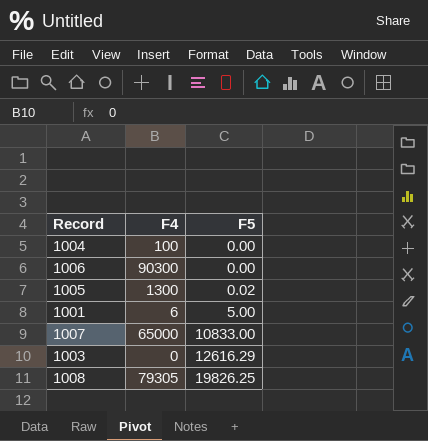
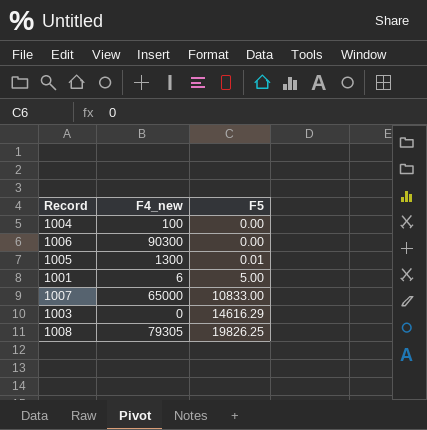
column name: F4 -> F4_new
1005 | F5: 0.02 -> 0.01
1003 | F5: 12616.29 -> 14616.29

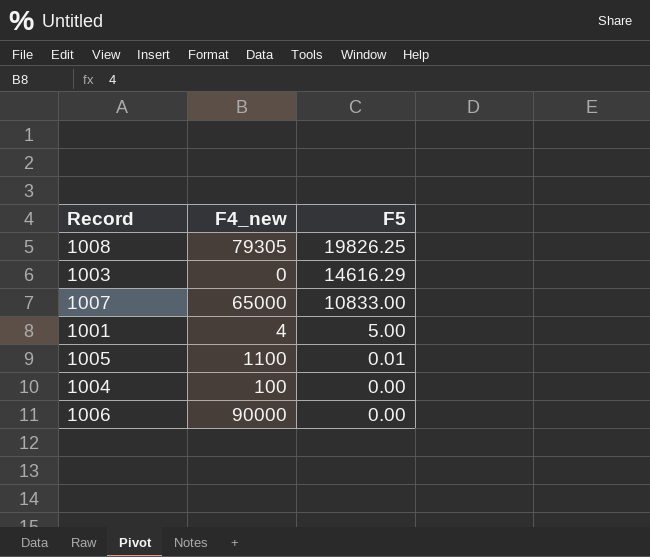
row order: F5 ascending -> F5 descending
1001 | F4_new: 6 -> 4
1005 | F4_new: 1300 -> 1100
1006 | F4_new: 90300 -> 90000

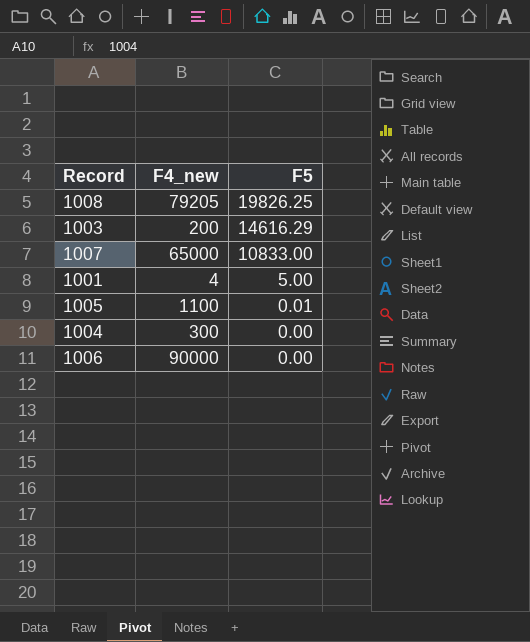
1008 | F4_new: 79305 -> 79205
1003 | F4_new: 0 -> 200
1004 | F4_new: 100 -> 300

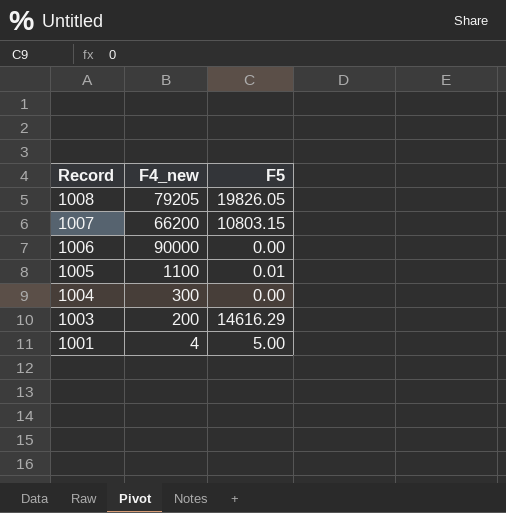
row order: F5 descending -> Record descending
1008 | F5: 19826.25 -> 19826.05
1007 | F4_new: 65000 -> 66200
1007 | F5: 10833.00 -> 10803.15

